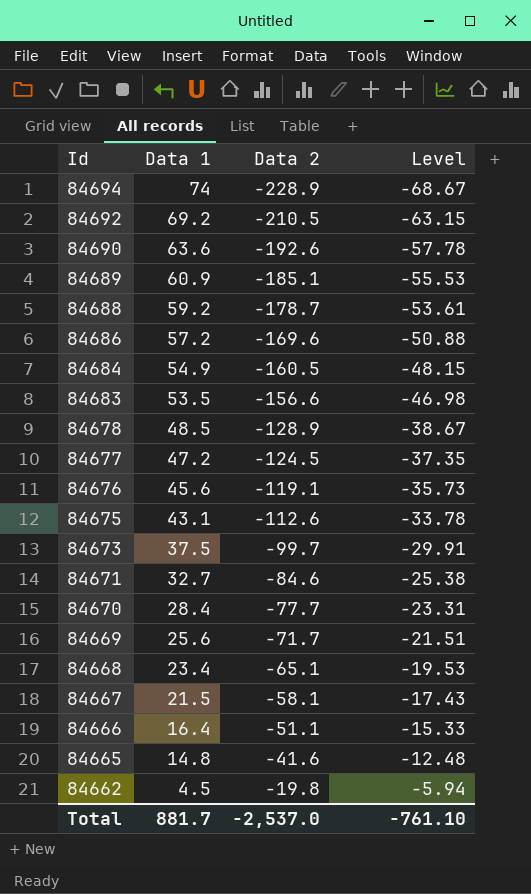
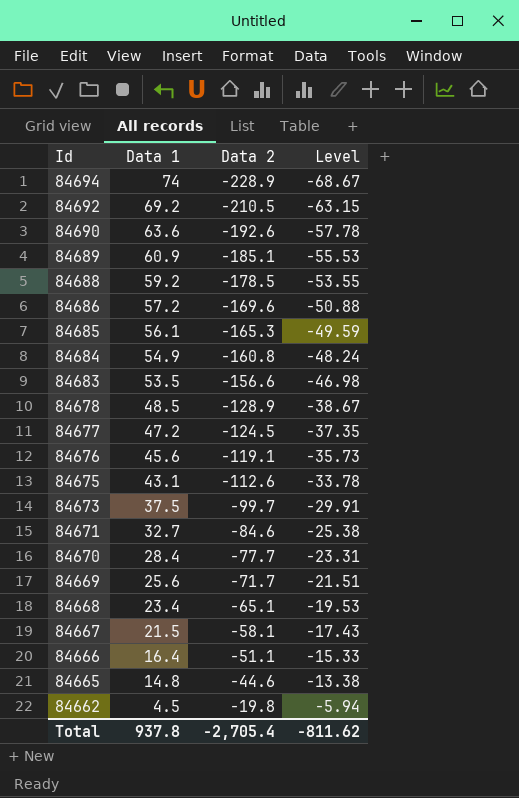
84688 | Data 2: -178.7 -> -178.5
84688 | Level: -53.61 -> -53.55
row 84685: none -> 56.1 | -165.3 | -49.59
84684 | Data 2: -160.5 -> -160.8
84684 | Level: -48.15 -> -48.24
84665 | Data 2: -41.6 -> -44.6
84665 | Level: -12.48 -> -13.38
Total | Data 1: 881.7 -> 937.8
Total | Data 2: -2,537.0 -> -2,705.4
Total | Level: -761.10 -> -811.62

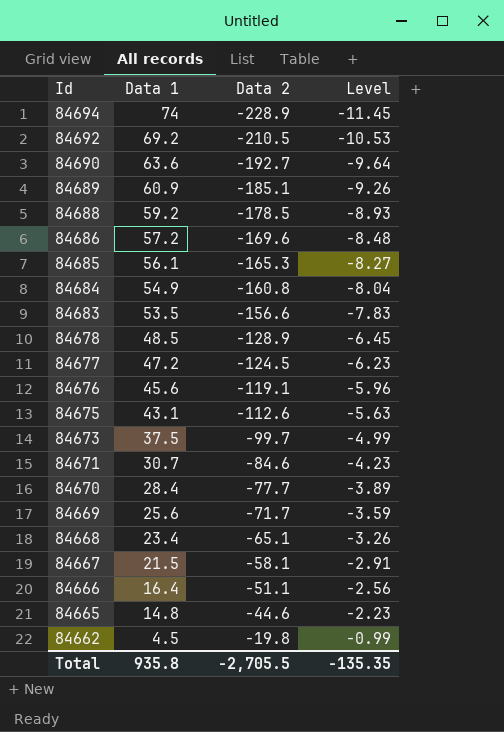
column Level | formula: [Data 2] * 0.3 -> [Data 2] * 0.05
84690 | Data 2: -192.6 -> -192.7
84671 | Data 1: 32.7 -> 30.7
Total | Data 1: 937.8 -> 935.8
Total | Data 2: -2,705.4 -> -2,705.5
Total | Level: -811.62 -> -135.35

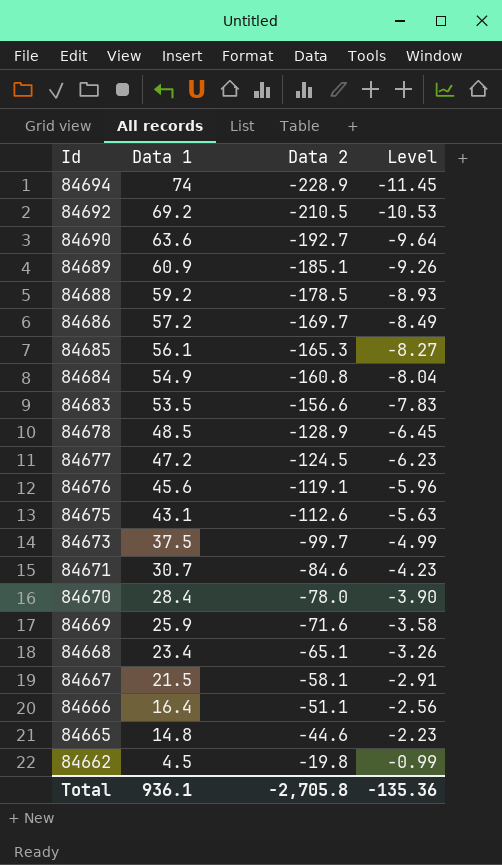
84686 | Data 2: -169.6 -> -169.7
84686 | Level: -8.48 -> -8.49
84670 | Data 2: -77.7 -> -78.0
84670 | Level: -3.89 -> -3.90
84669 | Data 1: 25.6 -> 25.9
84669 | Data 2: -71.7 -> -71.6
84669 | Level: -3.59 -> -3.58
Total | Data 1: 935.8 -> 936.1
Total | Data 2: -2,705.5 -> -2,705.8
Total | Level: -135.35 -> -135.36

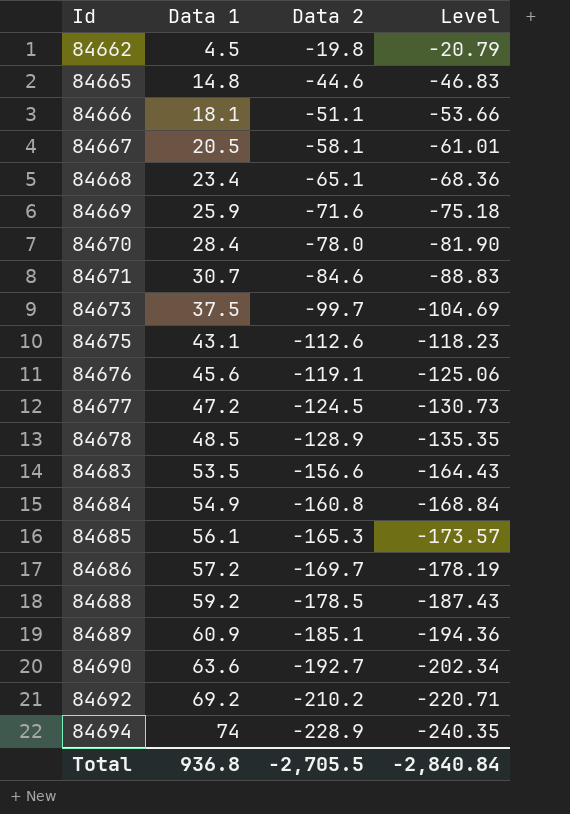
row order: Id descending -> Id ascending
column Level | formula: [Data 2] * 0.05 -> [Data 2] * 1.05
84666 | Data 1: 16.4 -> 18.1
84667 | Data 1: 21.5 -> 20.5
84692 | Data 2: -210.5 -> -210.2
Total | Data 1: 936.1 -> 936.8
Total | Data 2: -2,705.8 -> -2,705.5
Total | Level: -135.36 -> -2,840.84

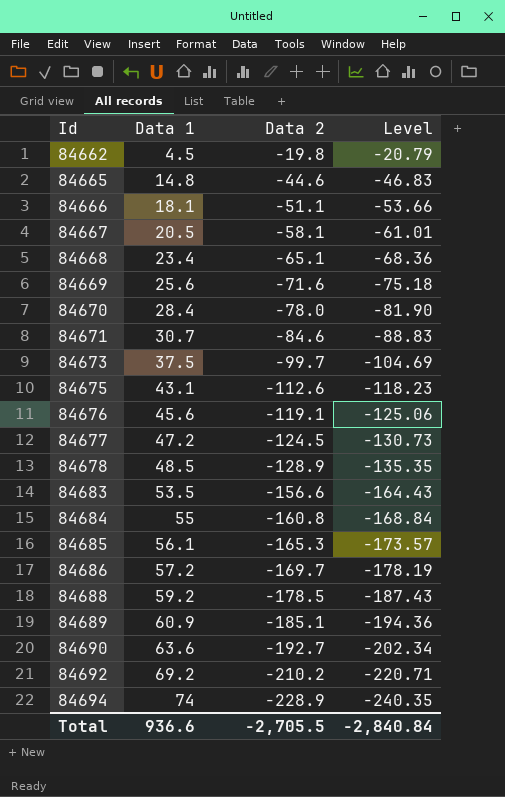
84669 | Data 1: 25.9 -> 25.6
84684 | Data 1: 54.9 -> 55
Total | Data 1: 936.8 -> 936.6

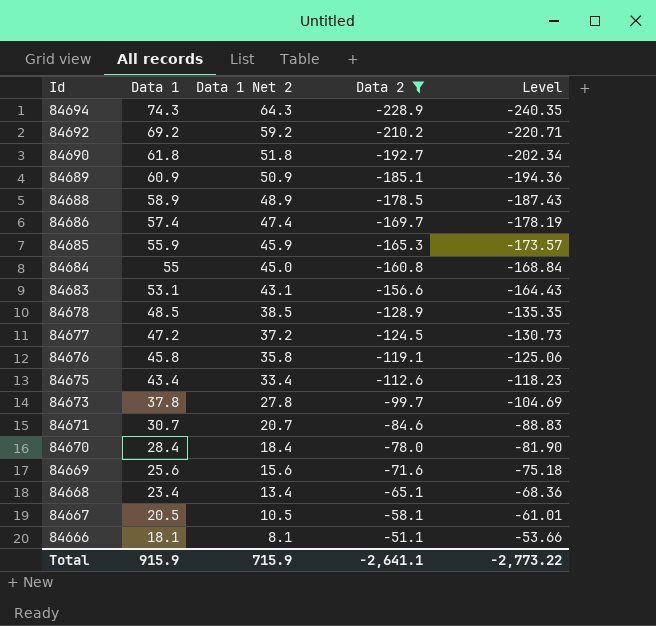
filter: none -> Data 2 <= -51.1
row order: Id ascending -> Id descending
column Data 1 Net 2 | formula: none -> [Data 1] - 10
84694 | Data 1: 74 -> 74.3
84690 | Data 1: 63.6 -> 61.8
84688 | Data 1: 59.2 -> 58.9
84686 | Data 1: 57.2 -> 57.4
84685 | Data 1: 56.1 -> 55.9
84683 | Data 1: 53.5 -> 53.1
84676 | Data 1: 45.6 -> 45.8
84675 | Data 1: 43.1 -> 43.4
84673 | Data 1: 37.5 -> 37.8
Total | Data 1: 936.6 -> 915.9
Total | Data 2: -2,705.5 -> -2,641.1
Total | Level: -2,840.84 -> -2,773.22

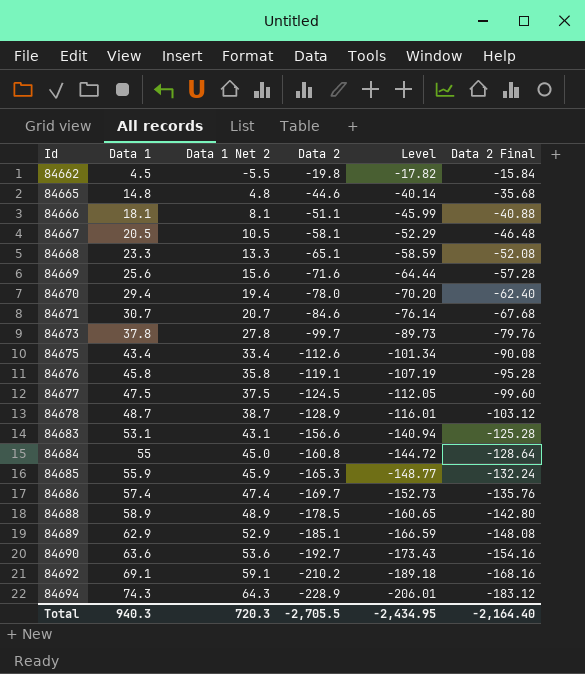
filter: Data 2 <= -51.1 -> none
row order: Id descending -> Id ascending
column Level | formula: [Data 2] * 1.05 -> [Data 2] * 0.9
column Data 2 Final | formula: none -> [Data 2] * 0.8
84668 | Data 1: 23.4 -> 23.3
84668 | Data 1 Net 2: 13.4 -> 13.3
84670 | Data 1: 28.4 -> 29.4
84670 | Data 1 Net 2: 18.4 -> 19.4
84677 | Data 1: 47.2 -> 47.5
84677 | Data 1 Net 2: 37.2 -> 37.5
84678 | Data 1: 48.5 -> 48.7
84678 | Data 1 Net 2: 38.5 -> 38.7
84689 | Data 1: 60.9 -> 62.9
84689 | Data 1 Net 2: 50.9 -> 52.9
84690 | Data 1: 61.8 -> 63.6
84690 | Data 1 Net 2: 51.8 -> 53.6
84692 | Data 1: 69.2 -> 69.1
84692 | Data 1 Net 2: 59.2 -> 59.1
Total | Data 1: 915.9 -> 940.3
Total | Data 1 Net 2: 715.9 -> 720.3
Total | Data 2: -2,641.1 -> -2,705.5
Total | Level: -2,773.22 -> -2,434.95

